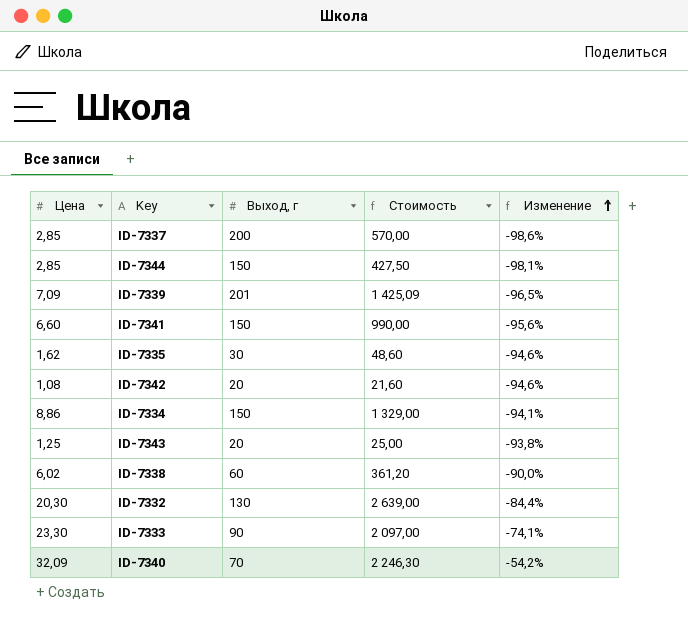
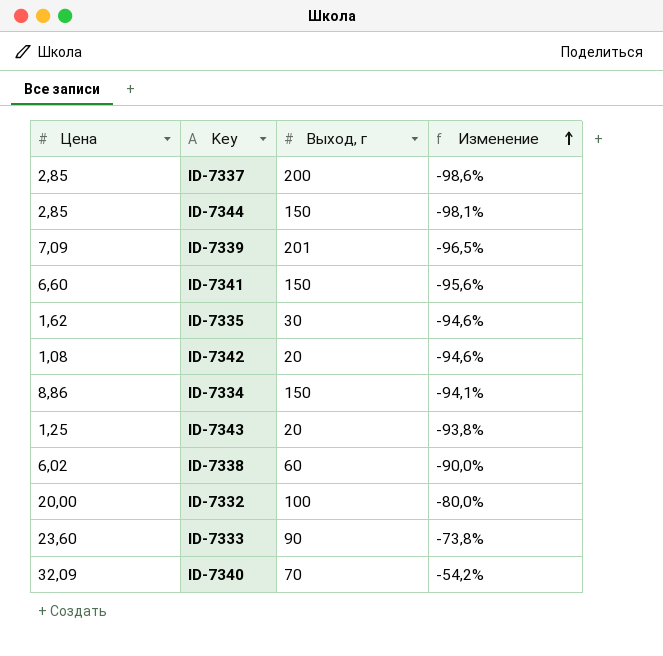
column Стоимость | formula: [Цена] * [Выход, г] -> none
ID-7332 | Цена: 20,30 -> 20,00
ID-7332 | Выход, г: 130 -> 100
ID-7332 | Изменение: -84,4% -> -80,0%
ID-7333 | Цена: 23,30 -> 23,60
ID-7333 | Изменение: -74,1% -> -73,8%

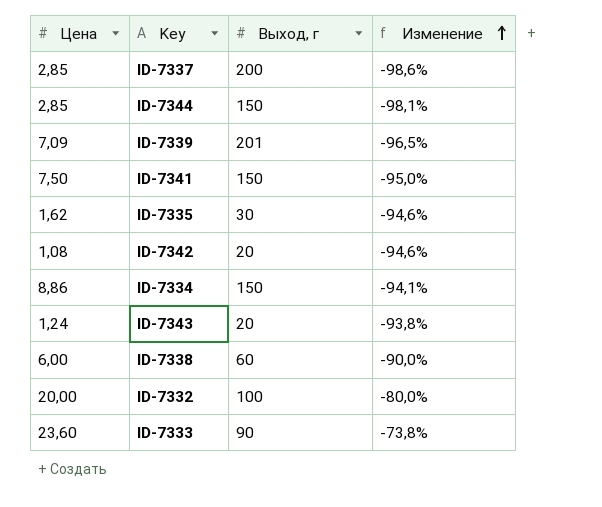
row ID-7340: 32,09 | 70 | -54,2% -> none
ID-7341 | Цена: 6,60 -> 7,50
ID-7341 | Изменение: -95,6% -> -95,0%
ID-7343 | Цена: 1,25 -> 1,24
ID-7338 | Цена: 6,02 -> 6,00

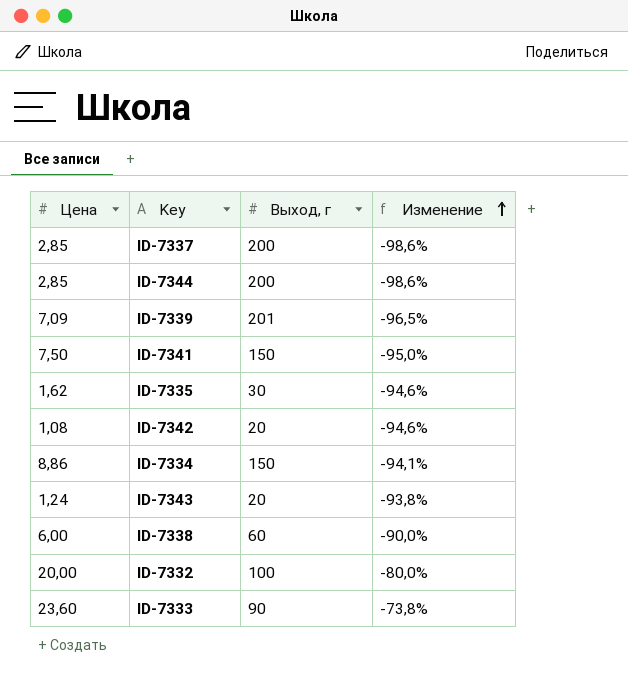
ID-7344 | Выход, г: 150 -> 200
ID-7344 | Изменение: -98,1% -> -98,6%

